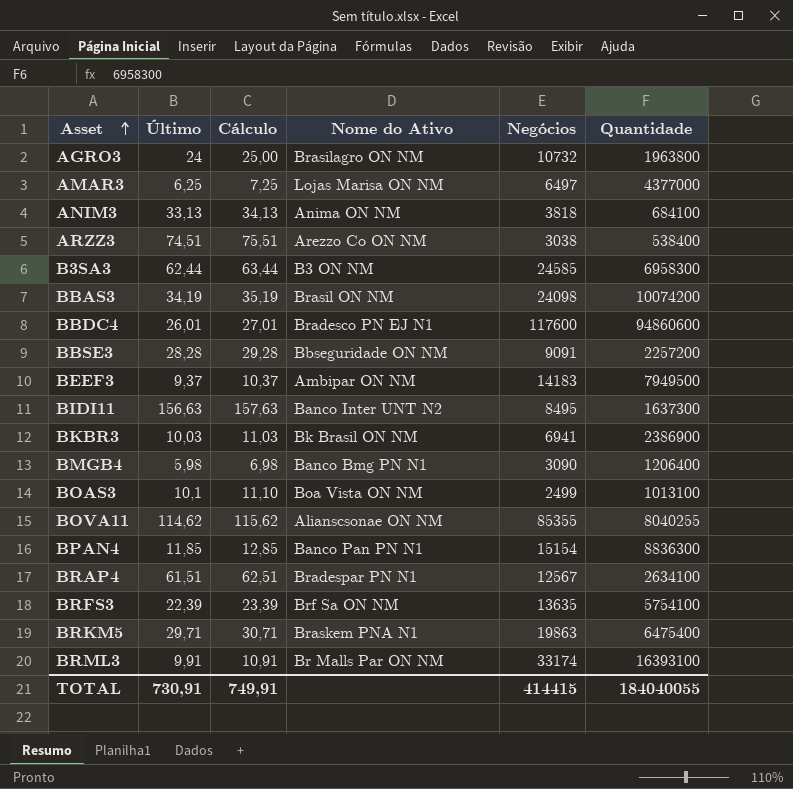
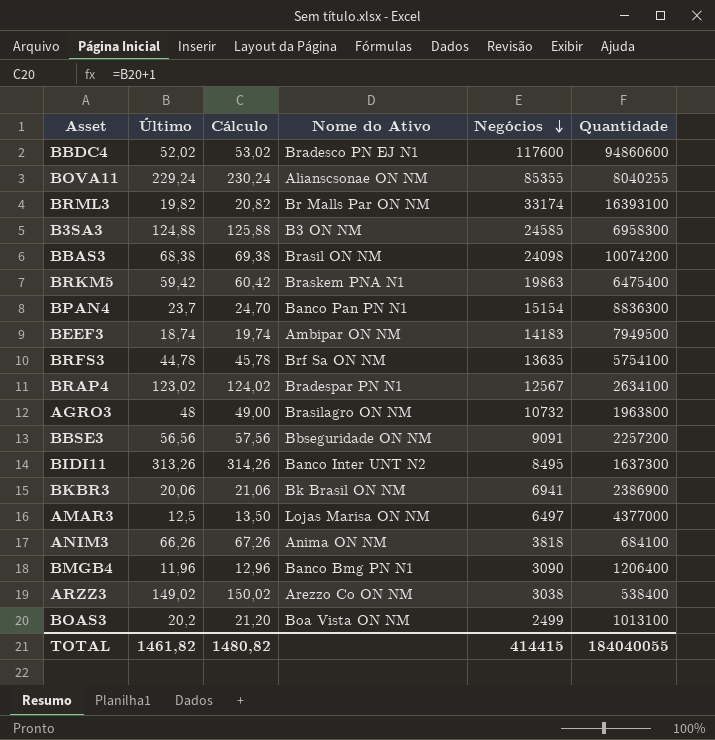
row order: Asset ascending -> Negócios descending
BBDC4 | Último: 26,01 -> 52,02
BBDC4 | Cálculo: 27,01 -> 53,02
BOVA11 | Último: 114,62 -> 229,24
BOVA11 | Cálculo: 115,62 -> 230,24
BRML3 | Último: 9,91 -> 19,82
BRML3 | Cálculo: 10,91 -> 20,82
B3SA3 | Último: 62,44 -> 124,88
B3SA3 | Cálculo: 63,44 -> 125,88
BBAS3 | Último: 34,19 -> 68,38
BBAS3 | Cálculo: 35,19 -> 69,38
BRKM5 | Último: 29,71 -> 59,42
BRKM5 | Cálculo: 30,71 -> 60,42
BPAN4 | Último: 11,85 -> 23,7
BPAN4 | Cálculo: 12,85 -> 24,70
BEEF3 | Último: 9,37 -> 18,74
BEEF3 | Cálculo: 10,37 -> 19,74
BRFS3 | Último: 22,39 -> 44,78
BRFS3 | Cálculo: 23,39 -> 45,78
BRAP4 | Último: 61,51 -> 123,02
BRAP4 | Cálculo: 62,51 -> 124,02
AGRO3 | Último: 24 -> 48
AGRO3 | Cálculo: 25,00 -> 49,00
BBSE3 | Último: 28,28 -> 56,56
BBSE3 | Cálculo: 29,28 -> 57,56
BIDI11 | Último: 156,63 -> 313,26
BIDI11 | Cálculo: 157,63 -> 314,26
BKBR3 | Último: 10,03 -> 20,06
BKBR3 | Cálculo: 11,03 -> 21,06
AMAR3 | Último: 6,25 -> 12,5
AMAR3 | Cálculo: 7,25 -> 13,50
ANIM3 | Último: 33,13 -> 66,26
ANIM3 | Cálculo: 34,13 -> 67,26
BMGB4 | Último: 5,98 -> 11,96
BMGB4 | Cálculo: 6,98 -> 12,96
ARZZ3 | Último: 74,51 -> 149,02
ARZZ3 | Cálculo: 75,51 -> 150,02
BOAS3 | Último: 10,1 -> 20,2
BOAS3 | Cálculo: 11,10 -> 21,20
TOTAL | Último: 730,91 -> 1461,82
TOTAL | Cálculo: 749,91 -> 1480,82

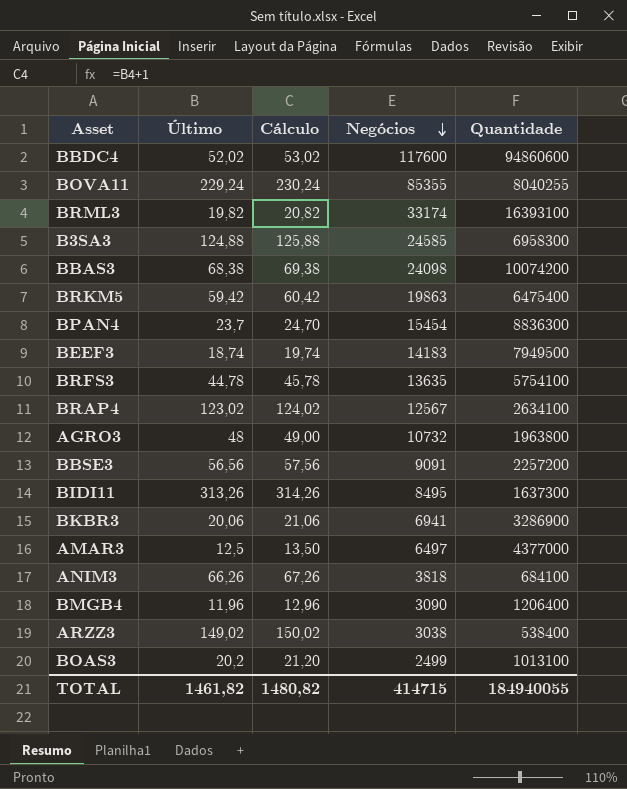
column Nome do Ativo | position: 4 -> none
BPAN4 | Negócios: 15154 -> 15454
BKBR3 | Quantidade: 2386900 -> 3286900
TOTAL | Negócios: 414415 -> 414715
TOTAL | Quantidade: 184040055 -> 184940055

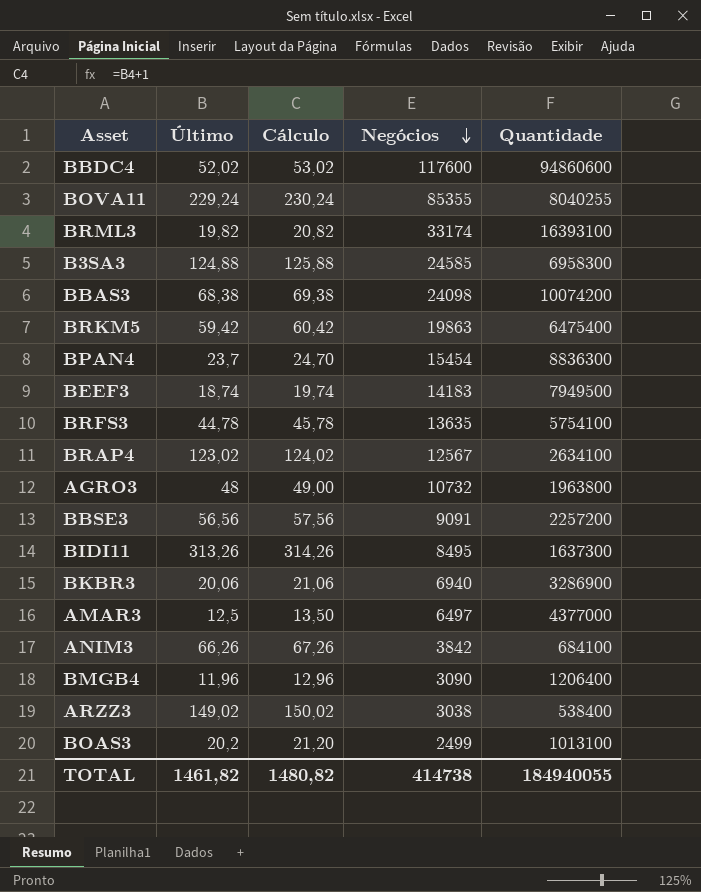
BKBR3 | Negócios: 6941 -> 6940
ANIM3 | Negócios: 3818 -> 3842
TOTAL | Negócios: 414715 -> 414738

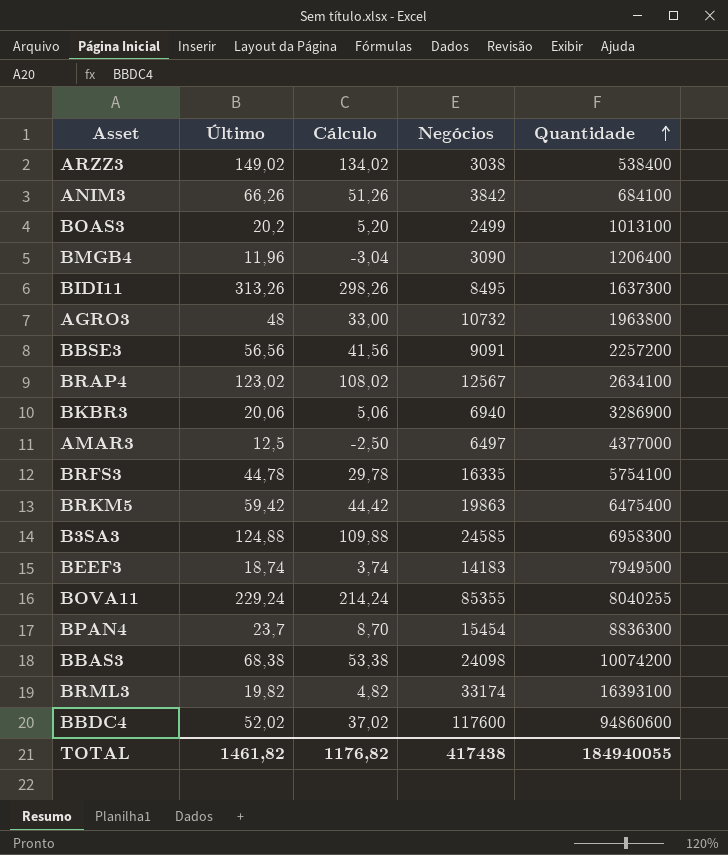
row order: Negócios descending -> Quantidade ascending
column Cálculo | formula: [Último] + 1 -> [Último] - 15
BRFS3 | Negócios: 13635 -> 16335
TOTAL | Cálculo: 1480,82 -> 1176,82
TOTAL | Negócios: 414738 -> 417438

